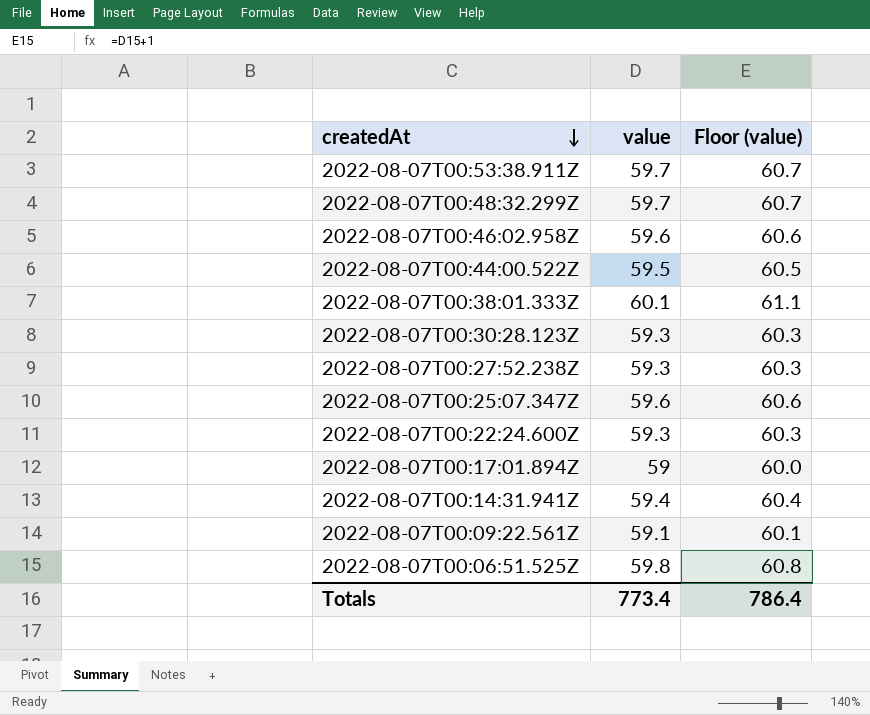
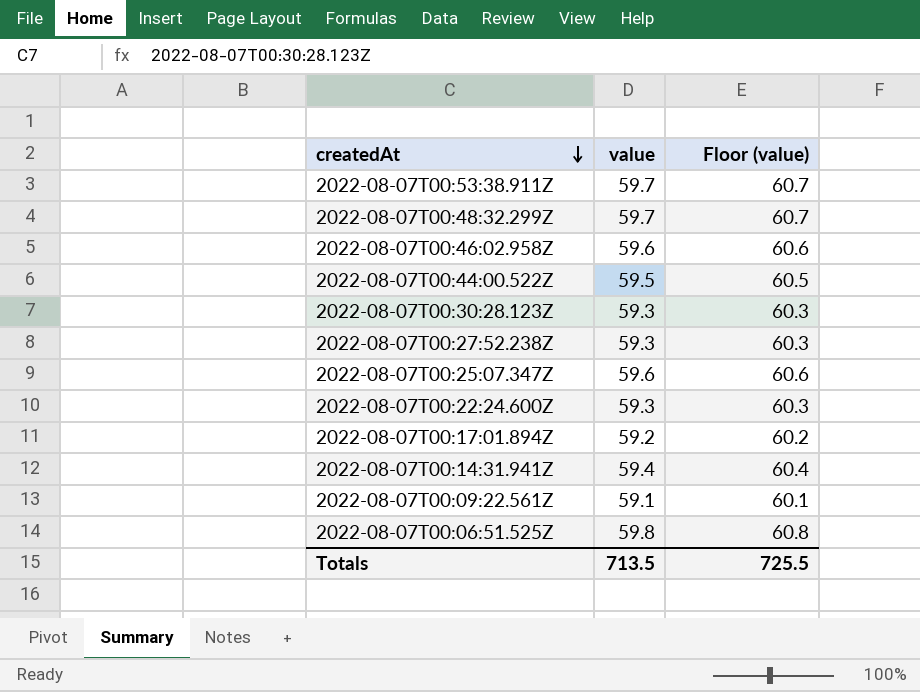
row 2022-08-07T00:38:01.333Z: 60.1 | 61.1 -> none
2022-08-07T00:17:01.894Z | value: 59 -> 59.2
2022-08-07T00:17:01.894Z | Floor (value): 60.0 -> 60.2
Totals | value: 773.4 -> 713.5
Totals | Floor (value): 786.4 -> 725.5

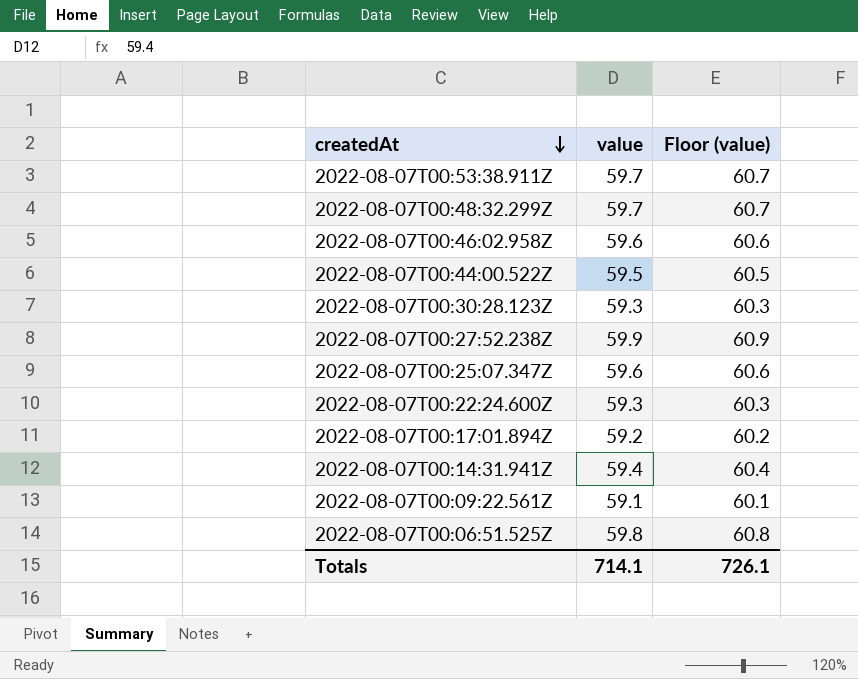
2022-08-07T00:27:52.238Z | value: 59.3 -> 59.9
2022-08-07T00:27:52.238Z | Floor (value): 60.3 -> 60.9
Totals | value: 713.5 -> 714.1
Totals | Floor (value): 725.5 -> 726.1

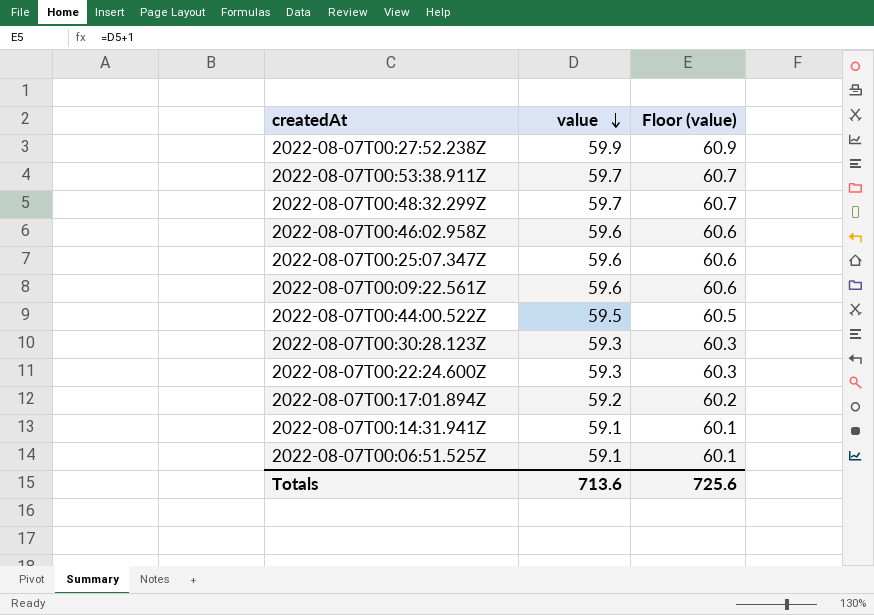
row order: createdAt descending -> value descending
2022-08-07T00:09:22.561Z | value: 59.1 -> 59.6
2022-08-07T00:09:22.561Z | Floor (value): 60.1 -> 60.6
2022-08-07T00:14:31.941Z | value: 59.4 -> 59.1
2022-08-07T00:14:31.941Z | Floor (value): 60.4 -> 60.1
2022-08-07T00:06:51.525Z | value: 59.8 -> 59.1
2022-08-07T00:06:51.525Z | Floor (value): 60.8 -> 60.1
Totals | value: 714.1 -> 713.6
Totals | Floor (value): 726.1 -> 725.6

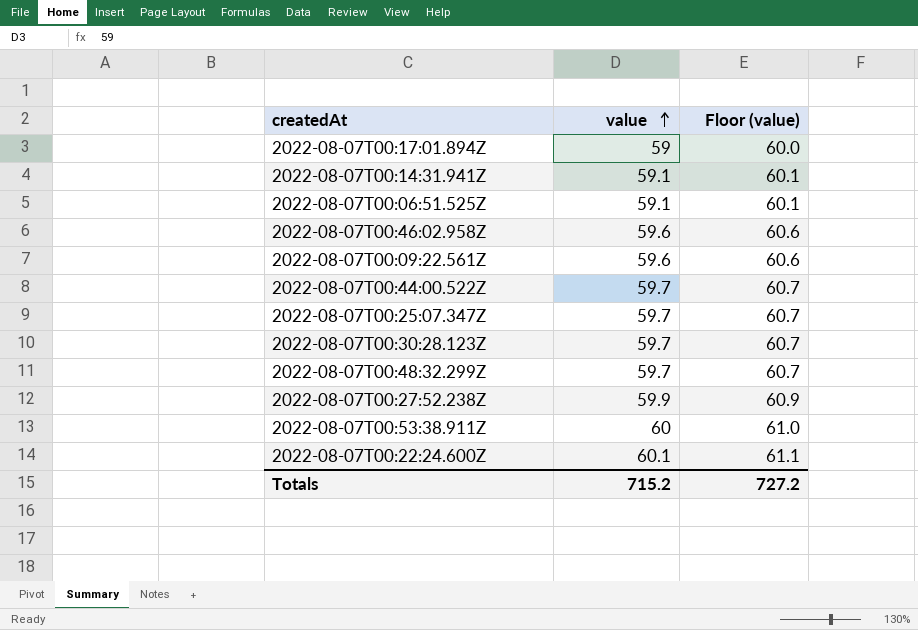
row order: value descending -> value ascending
2022-08-07T00:17:01.894Z | value: 59.2 -> 59
2022-08-07T00:17:01.894Z | Floor (value): 60.2 -> 60.0
2022-08-07T00:44:00.522Z | value: 59.5 -> 59.7
2022-08-07T00:44:00.522Z | Floor (value): 60.5 -> 60.7
2022-08-07T00:25:07.347Z | value: 59.6 -> 59.7
2022-08-07T00:25:07.347Z | Floor (value): 60.6 -> 60.7
2022-08-07T00:30:28.123Z | value: 59.3 -> 59.7
2022-08-07T00:30:28.123Z | Floor (value): 60.3 -> 60.7
2022-08-07T00:53:38.911Z | value: 59.7 -> 60
2022-08-07T00:53:38.911Z | Floor (value): 60.7 -> 61.0
2022-08-07T00:22:24.600Z | value: 59.3 -> 60.1
2022-08-07T00:22:24.600Z | Floor (value): 60.3 -> 61.1
Totals | value: 713.6 -> 715.2
Totals | Floor (value): 725.6 -> 727.2

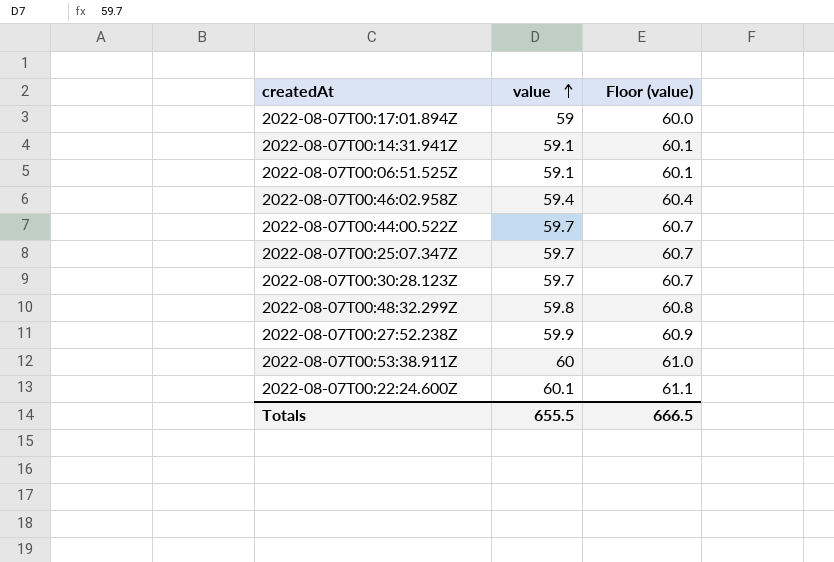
row 2022-08-07T00:09:22.561Z: 59.6 | 60.6 -> none
2022-08-07T00:46:02.958Z | value: 59.6 -> 59.4
2022-08-07T00:46:02.958Z | Floor (value): 60.6 -> 60.4
2022-08-07T00:48:32.299Z | value: 59.7 -> 59.8
2022-08-07T00:48:32.299Z | Floor (value): 60.7 -> 60.8
Totals | value: 715.2 -> 655.5
Totals | Floor (value): 727.2 -> 666.5

